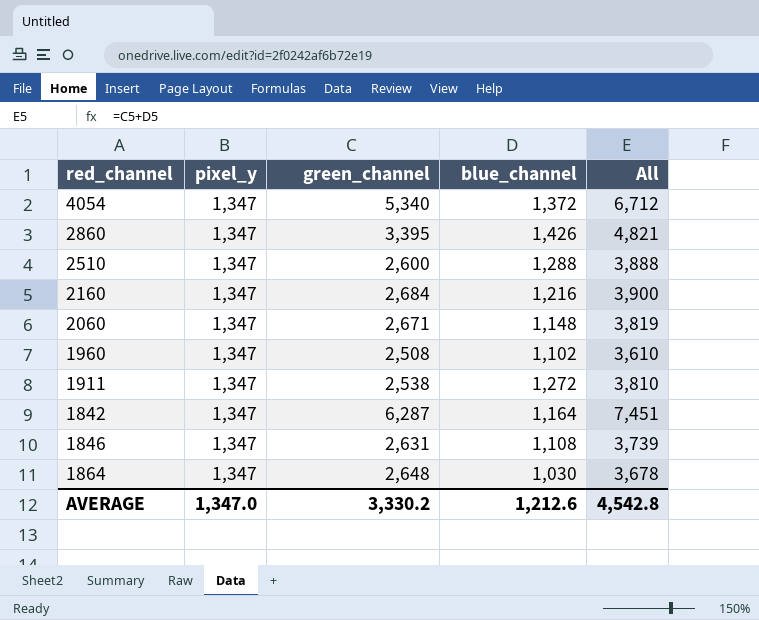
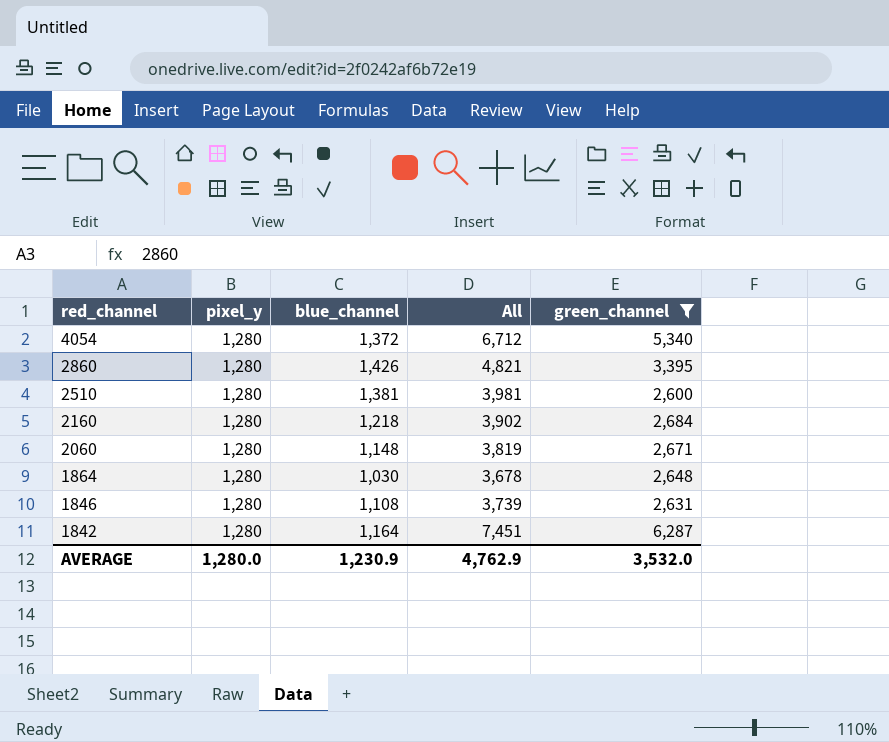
filter: none -> green_channel >= 2,600
row order: none -> red_channel descending
column green_channel | position: 3 -> 5
4054 | pixel_y: 1,347 -> 1,280
2860 | pixel_y: 1,347 -> 1,280
2510 | pixel_y: 1,347 -> 1,280
2510 | blue_channel: 1,288 -> 1,381
2510 | All: 3,888 -> 3,981
2160 | pixel_y: 1,347 -> 1,280
2160 | blue_channel: 1,216 -> 1,218
2160 | All: 3,900 -> 3,902
2060 | pixel_y: 1,347 -> 1,280
1864 | pixel_y: 1,347 -> 1,280
1846 | pixel_y: 1,347 -> 1,280
1842 | pixel_y: 1,347 -> 1,280
AVERAGE | pixel_y: 1,347.0 -> 1,280.0
AVERAGE | blue_channel: 1,212.6 -> 1,230.9
AVERAGE | All: 4,542.8 -> 4,762.9
AVERAGE | green_channel: 3,330.2 -> 3,532.0

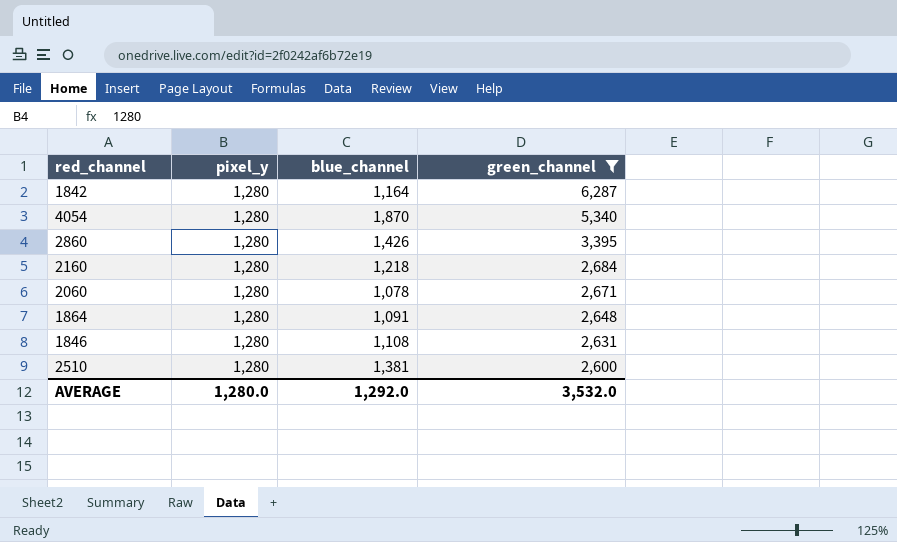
row order: red_channel descending -> green_channel descending
column All | formula: [blue_channel] + [green_channel] -> none
4054 | blue_channel: 1,372 -> 1,870
2060 | blue_channel: 1,148 -> 1,078
1864 | blue_channel: 1,030 -> 1,091
AVERAGE | blue_channel: 1,230.9 -> 1,292.0

